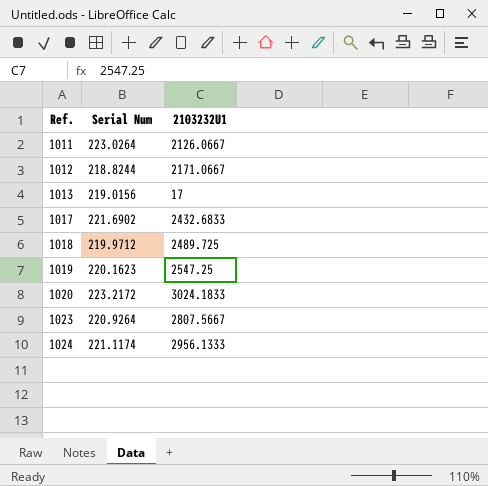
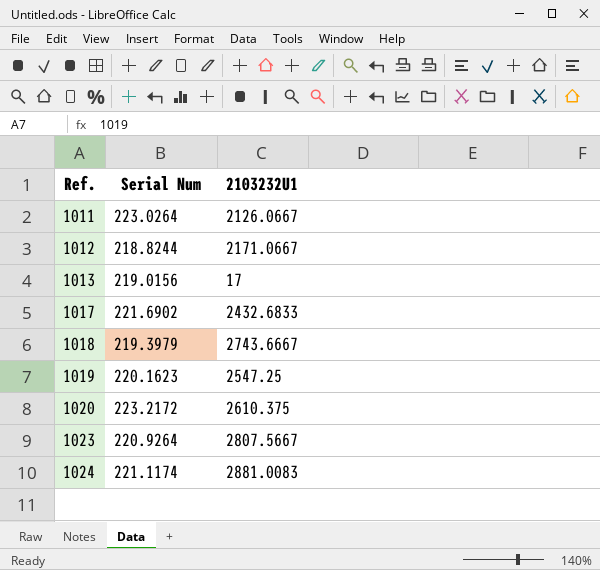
1018 | Serial Num: 219.9712 -> 219.3979
1018 | 2103232U1: 2489.725 -> 2743.6667
1020 | 2103232U1: 3024.1833 -> 2610.375
1024 | 2103232U1: 2956.1333 -> 2881.0083

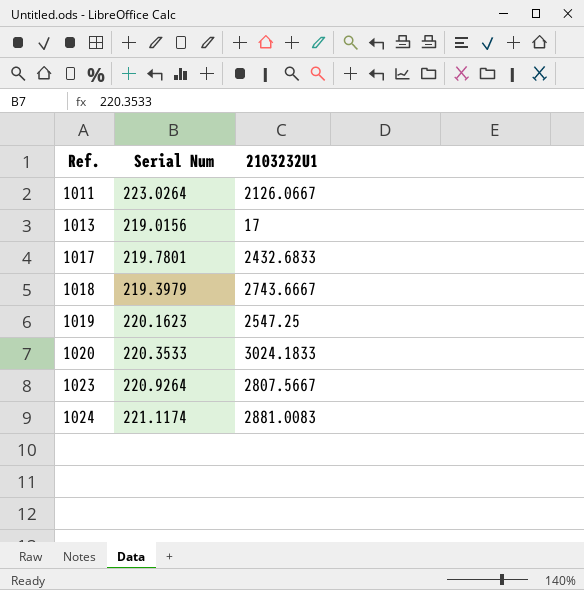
row 1012: 218.8244 | 2171.0667 -> none
1017 | Serial Num: 221.6902 -> 219.7801
1020 | Serial Num: 223.2172 -> 220.3533
1020 | 2103232U1: 2610.375 -> 3024.1833

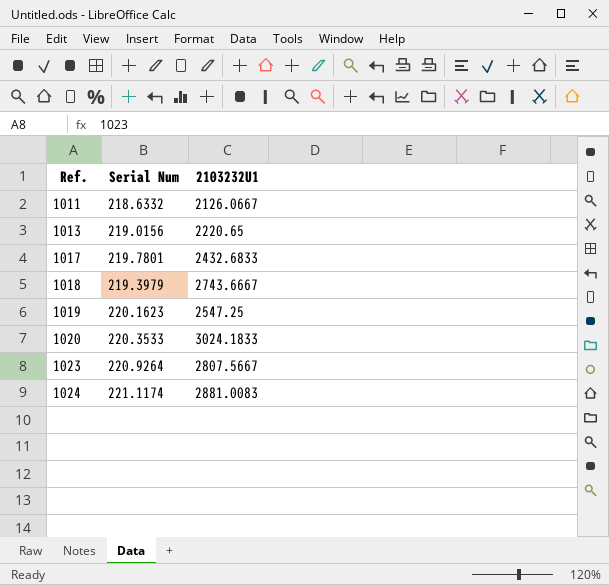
1011 | Serial Num: 223.0264 -> 218.6332
1013 | 2103232U1: 17 -> 2220.65

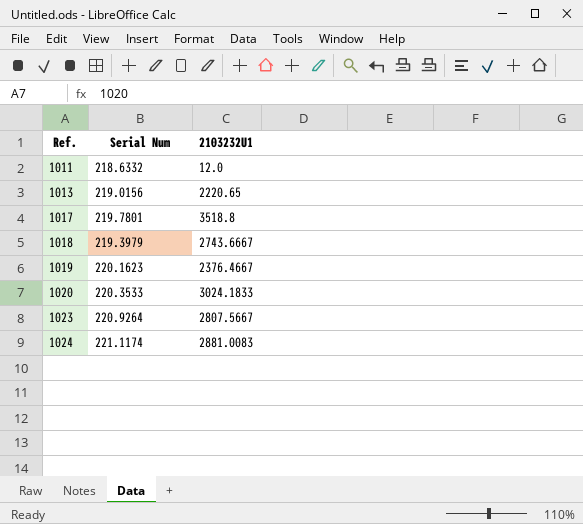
1011 | 2103232U1: 2126.0667 -> 12.0
1017 | 2103232U1: 2432.6833 -> 3518.8
1019 | 2103232U1: 2547.25 -> 2376.4667

